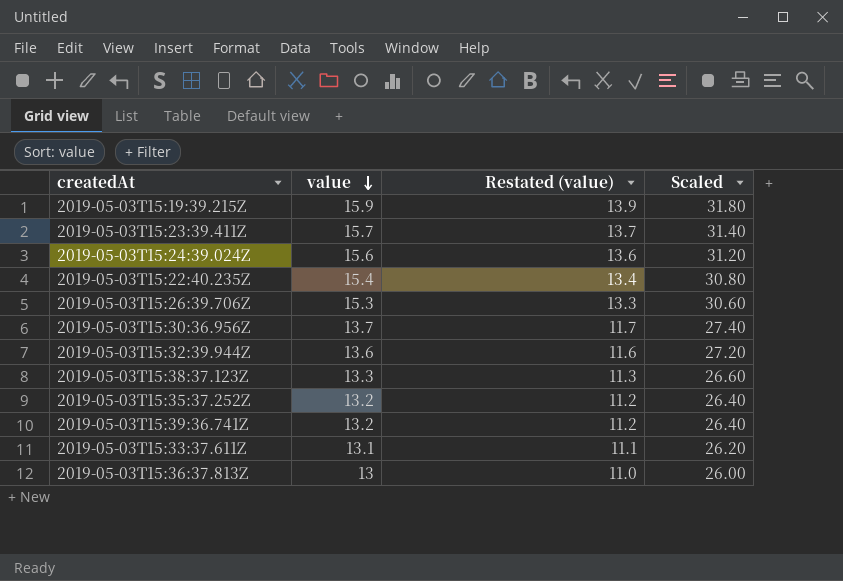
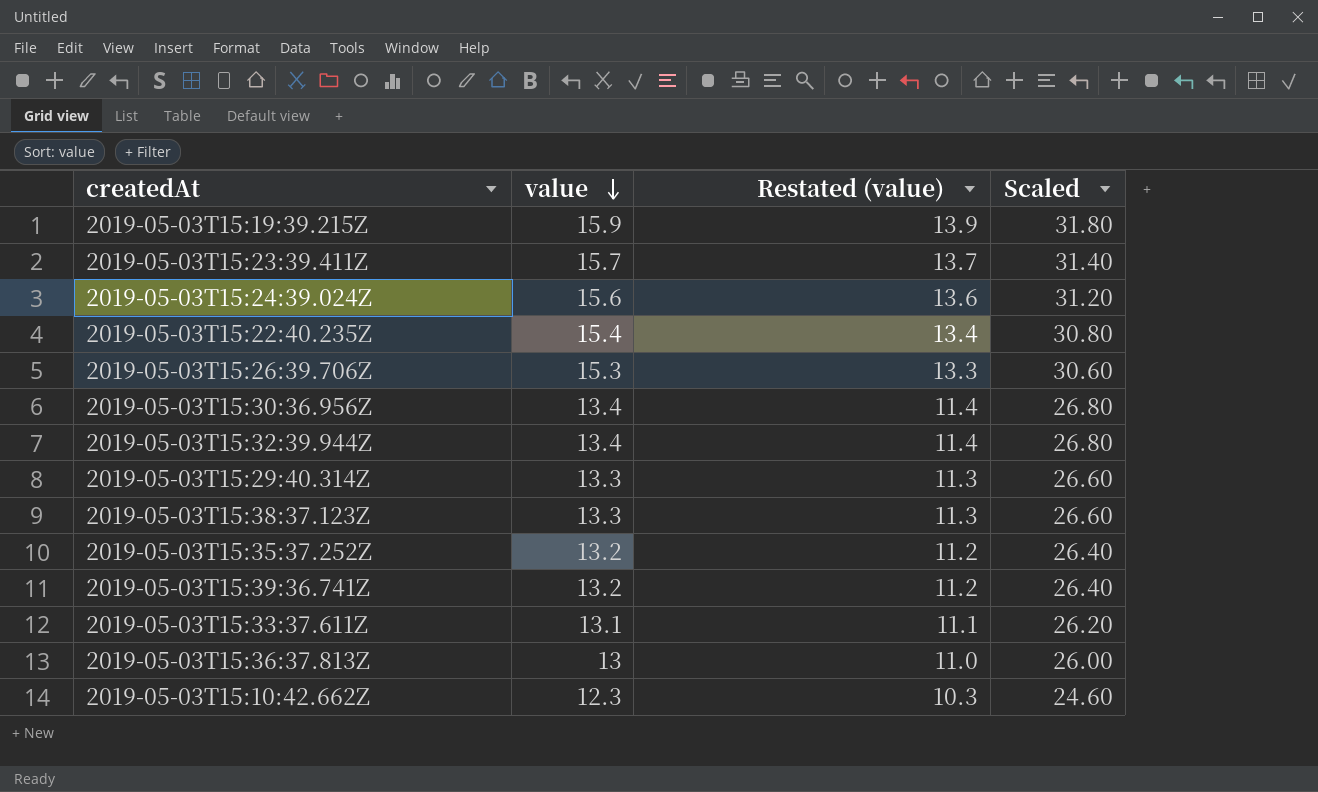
2019-05-03T15:30:36.956Z | value: 13.7 -> 13.4
2019-05-03T15:30:36.956Z | Restated (value): 11.7 -> 11.4
2019-05-03T15:30:36.956Z | Scaled: 27.40 -> 26.80
2019-05-03T15:32:39.944Z | value: 13.6 -> 13.4
2019-05-03T15:32:39.944Z | Restated (value): 11.6 -> 11.4
2019-05-03T15:32:39.944Z | Scaled: 27.20 -> 26.80
row 2019-05-03T15:29:40.314Z: none -> 13.3 | 11.3 | 26.60
row 2019-05-03T15:10:42.662Z: none -> 12.3 | 10.3 | 24.60

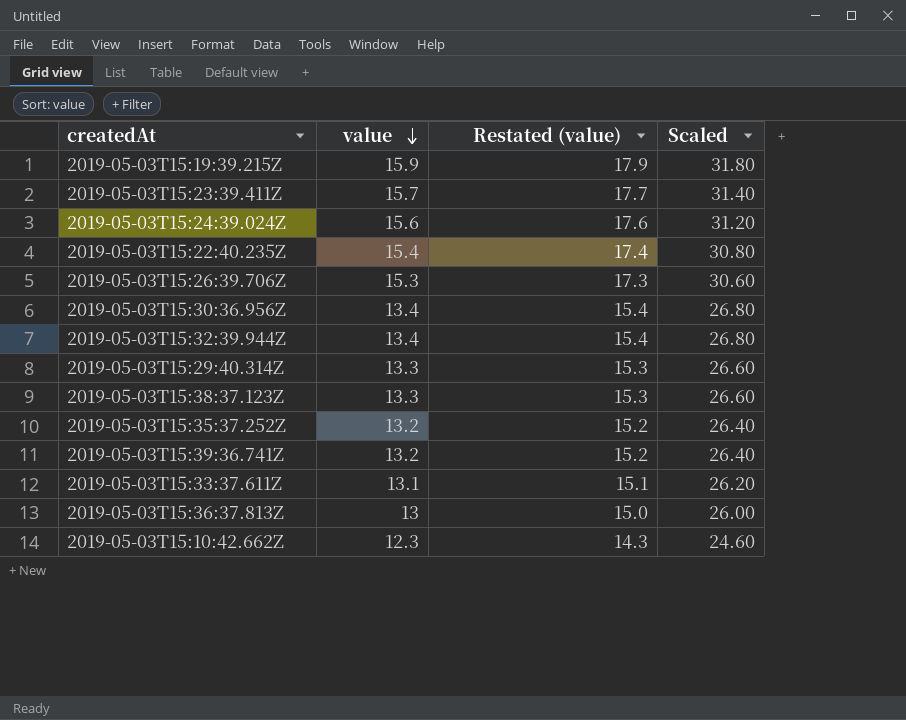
column Restated (value) | formula: [value] - 2 -> [value] + 2

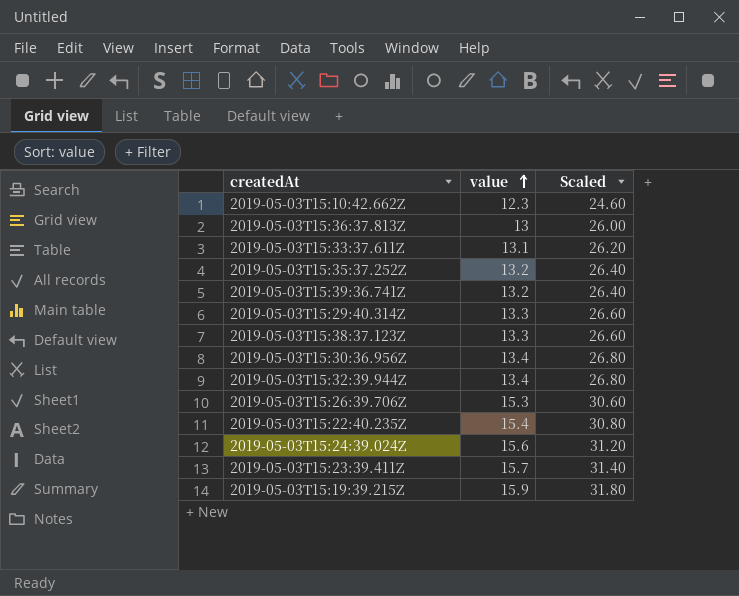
row order: value descending -> value ascending
column Restated (value) | formula: [value] + 2 -> none

